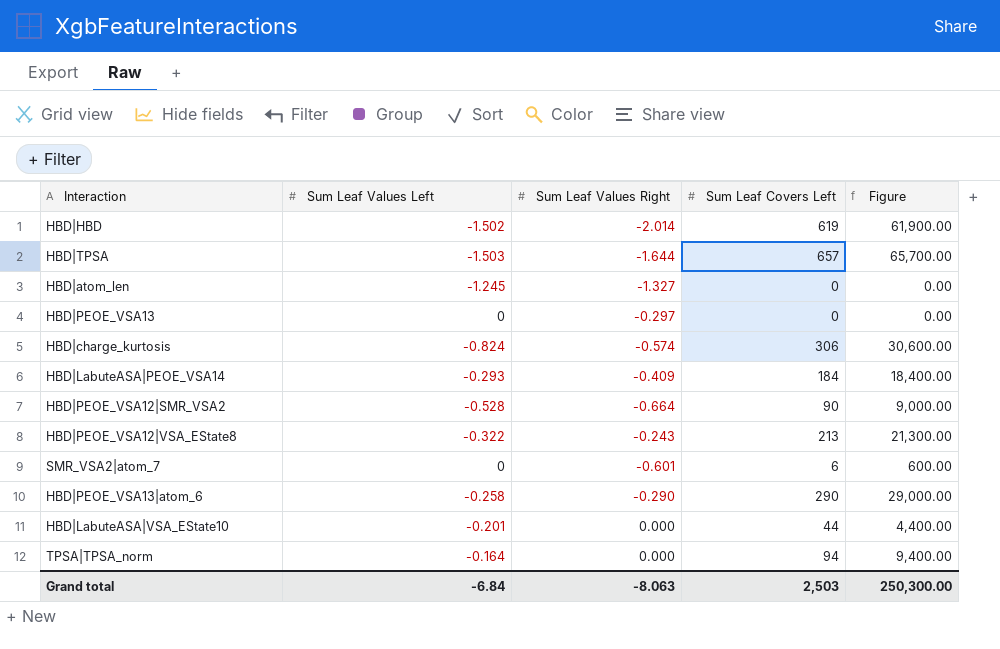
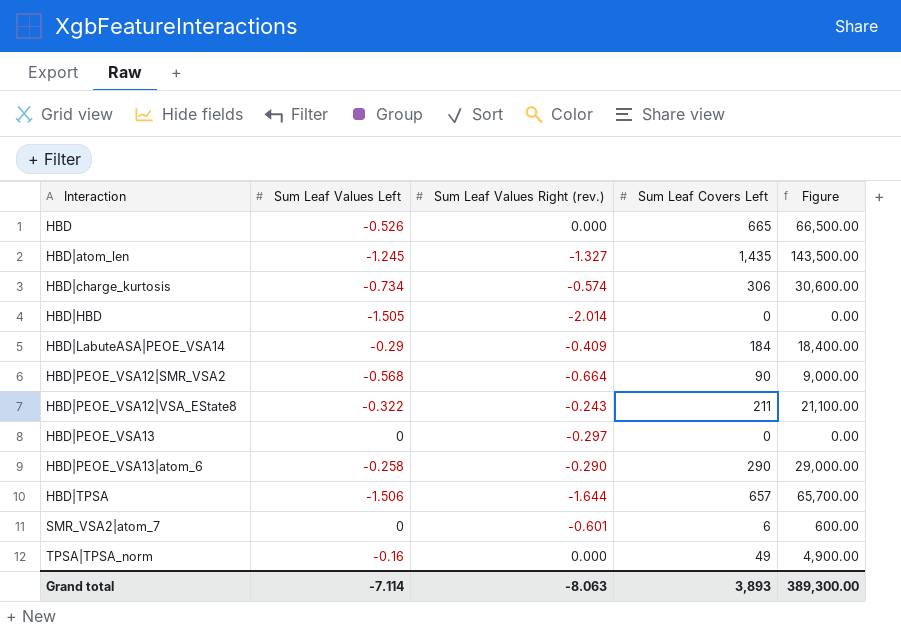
row order: none -> Interaction ascending
column name: Sum Leaf Values Right -> Sum Leaf Values Right (rev.)
row HBD|LabuteASA|VSA_EState10: -0.201 | 0.000 | 44 | 4,400.00 -> none
row HBD: none -> -0.526 | 0.000 | 665 | 66,500.00
HBD|atom_len | Sum Leaf Covers Left: 0 -> 1,435
HBD|atom_len | Figure: 0.00 -> 143,500.00
HBD|charge_kurtosis | Sum Leaf Values Left: -0.824 -> -0.734
HBD|HBD | Sum Leaf Values Left: -1.502 -> -1.505
HBD|HBD | Sum Leaf Covers Left: 619 -> 0
HBD|HBD | Figure: 61,900.00 -> 0.00
HBD|LabuteASA|PEOE_VSA14 | Sum Leaf Values Left: -0.293 -> -0.29
HBD|PEOE_VSA12|SMR_VSA2 | Sum Leaf Values Left: -0.528 -> -0.568
HBD|PEOE_VSA12|VSA_EState8 | Sum Leaf Covers Left: 213 -> 211
HBD|PEOE_VSA12|VSA_EState8 | Figure: 21,300.00 -> 21,100.00
HBD|TPSA | Sum Leaf Values Left: -1.503 -> -1.506
TPSA|TPSA_norm | Sum Leaf Values Left: -0.164 -> -0.16
TPSA|TPSA_norm | Sum Leaf Covers Left: 94 -> 49
TPSA|TPSA_norm | Figure: 9,400.00 -> 4,900.00
Grand total | Sum Leaf Values Left: -6.84 -> -7.114
Grand total | Sum Leaf Covers Left: 2,503 -> 3,893
Grand total | Figure: 250,300.00 -> 389,300.00

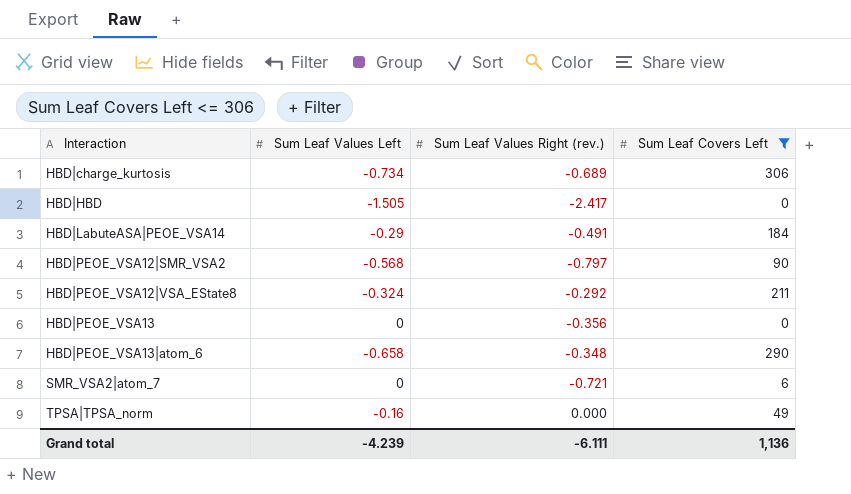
filter: none -> Sum Leaf Covers Left <= 306
column Figure | formula: [Sum Leaf Covers Left] * 100 -> none
HBD|charge_kurtosis | Sum Leaf Values Right (rev.): -0.574 -> -0.689
HBD|HBD | Sum Leaf Values Right (rev.): -2.014 -> -2.417
HBD|LabuteASA|PEOE_VSA14 | Sum Leaf Values Right (rev.): -0.409 -> -0.491
HBD|PEOE_VSA12|SMR_VSA2 | Sum Leaf Values Right (rev.): -0.664 -> -0.797
HBD|PEOE_VSA12|VSA_EState8 | Sum Leaf Values Left: -0.322 -> -0.324
HBD|PEOE_VSA12|VSA_EState8 | Sum Leaf Values Right (rev.): -0.243 -> -0.292
HBD|PEOE_VSA13 | Sum Leaf Values Right (rev.): -0.297 -> -0.356
HBD|PEOE_VSA13|atom_6 | Sum Leaf Values Left: -0.258 -> -0.658
HBD|PEOE_VSA13|atom_6 | Sum Leaf Values Right (rev.): -0.290 -> -0.348
SMR_VSA2|atom_7 | Sum Leaf Values Right (rev.): -0.601 -> -0.721
Grand total | Sum Leaf Values Left: -7.114 -> -4.239
Grand total | Sum Leaf Values Right (rev.): -8.063 -> -6.111
Grand total | Sum Leaf Covers Left: 3,893 -> 1,136

